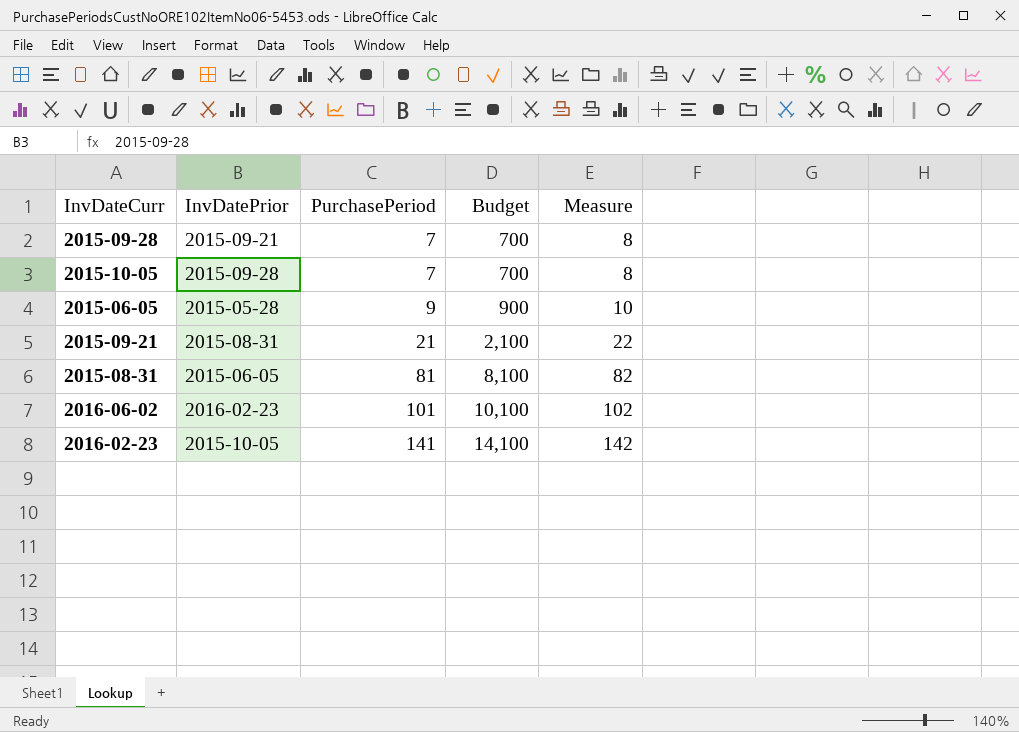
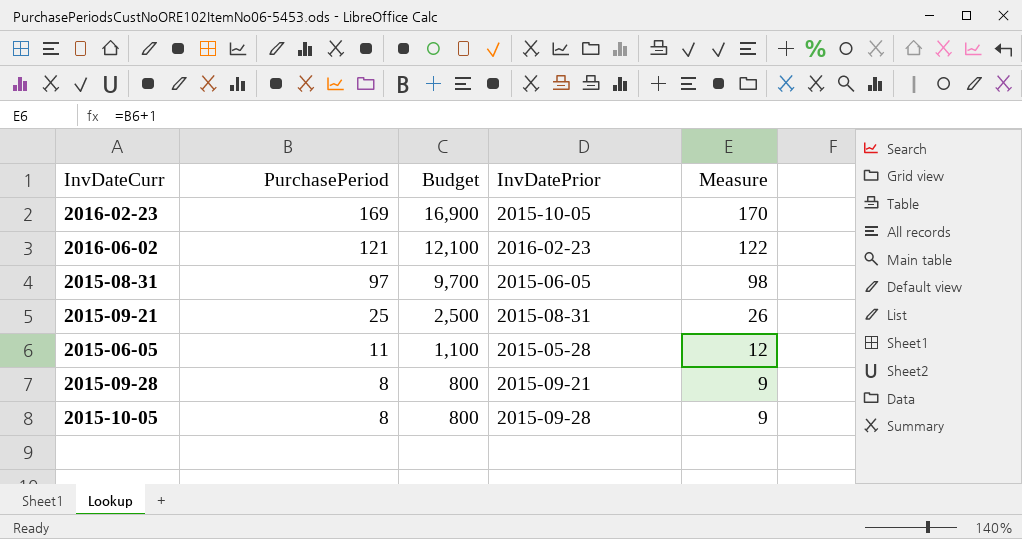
row order: PurchasePeriod ascending -> PurchasePeriod descending
column InvDatePrior | position: 2 -> 4
2016-02-23 | PurchasePeriod: 141 -> 169
2016-02-23 | Budget: 14,100 -> 16,900
2016-02-23 | Measure: 142 -> 170
2016-06-02 | PurchasePeriod: 101 -> 121
2016-06-02 | Budget: 10,100 -> 12,100
2016-06-02 | Measure: 102 -> 122
2015-08-31 | PurchasePeriod: 81 -> 97
2015-08-31 | Budget: 8,100 -> 9,700
2015-08-31 | Measure: 82 -> 98
2015-09-21 | PurchasePeriod: 21 -> 25
2015-09-21 | Budget: 2,100 -> 2,500
2015-09-21 | Measure: 22 -> 26
2015-06-05 | PurchasePeriod: 9 -> 11
2015-06-05 | Budget: 900 -> 1,100
2015-06-05 | Measure: 10 -> 12
2015-09-28 | PurchasePeriod: 7 -> 8
2015-09-28 | Budget: 700 -> 800
2015-09-28 | Measure: 8 -> 9
2015-10-05 | PurchasePeriod: 7 -> 8
2015-10-05 | Budget: 700 -> 800
2015-10-05 | Measure: 8 -> 9

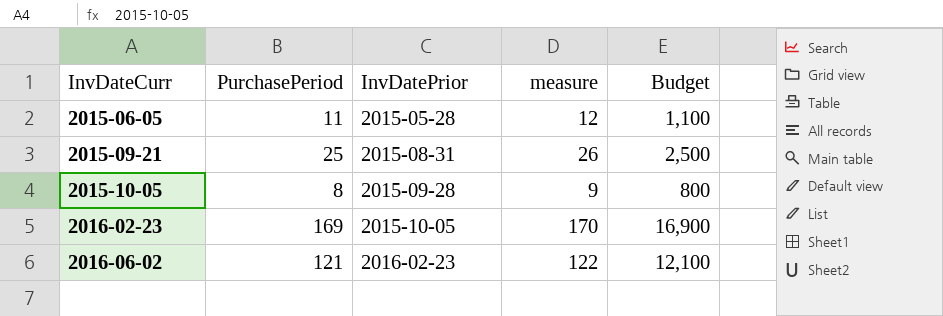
row order: PurchasePeriod descending -> InvDateCurr ascending
column name: Measure -> measure
column Budget | position: 3 -> 5
row 2015-08-31: 97 | 9,700 | 2015-06-05 | 98 -> none
row 2015-09-28: 8 | 800 | 2015-09-21 | 9 -> none

